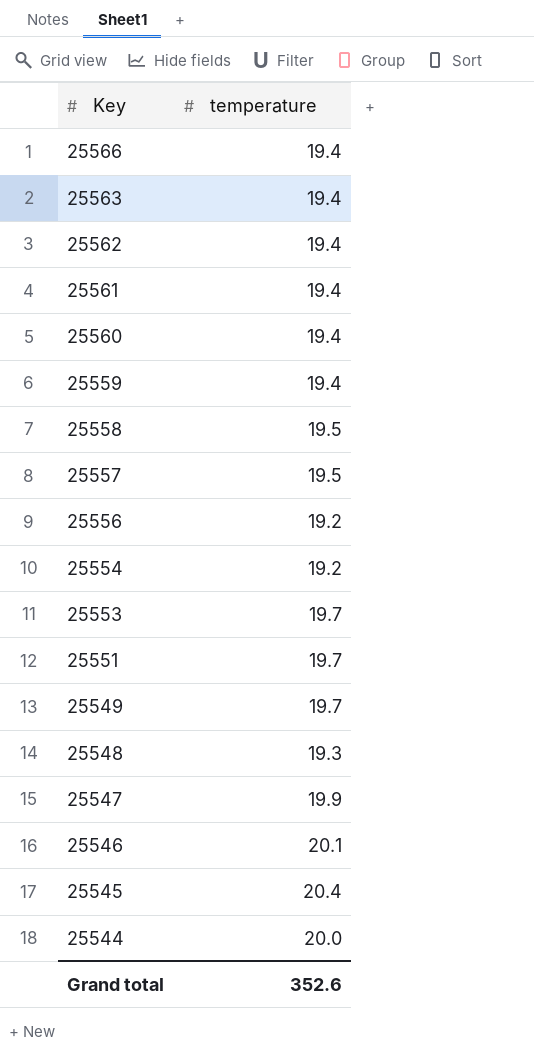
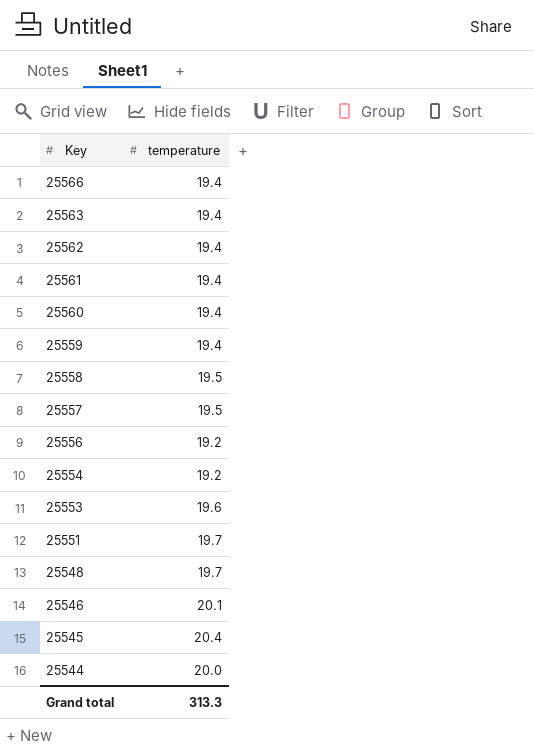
row 25549: 19.7 -> none
row 25547: 19.9 -> none
25553 | temperature: 19.7 -> 19.6
25548 | temperature: 19.3 -> 19.7
Grand total | temperature: 352.6 -> 313.3

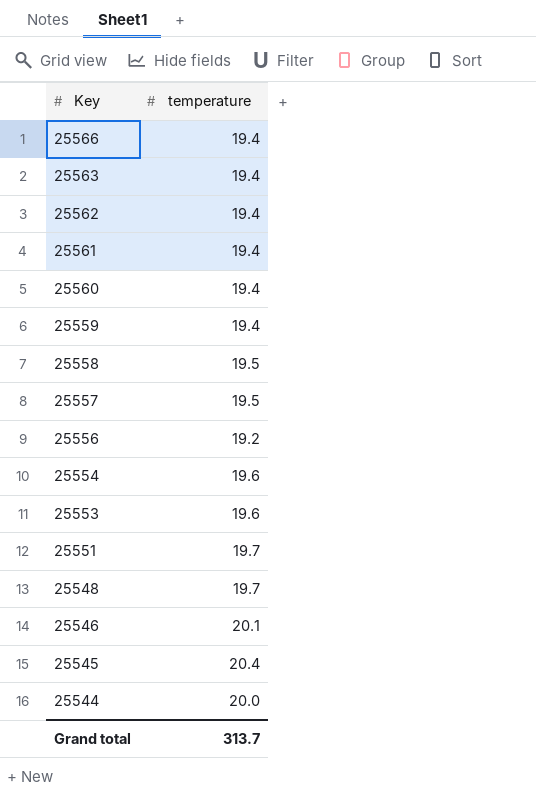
25554 | temperature: 19.2 -> 19.6
Grand total | temperature: 313.3 -> 313.7

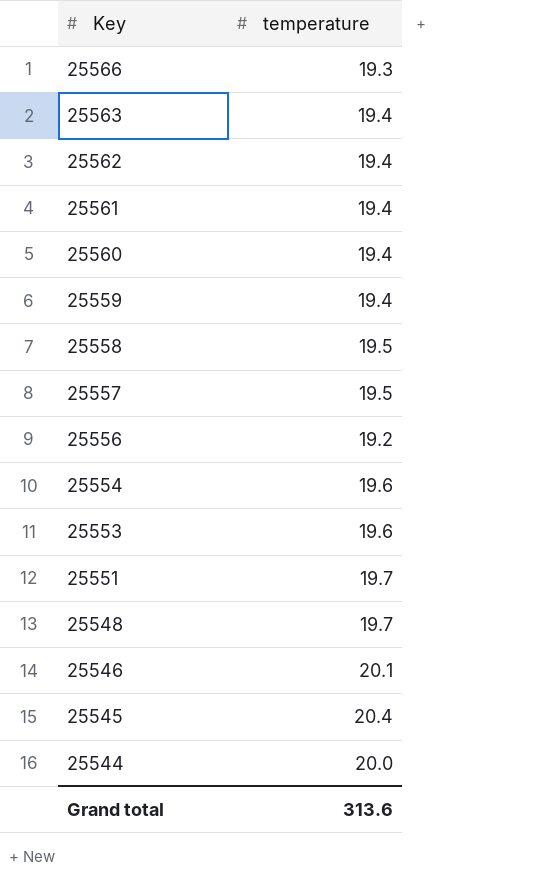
25566 | temperature: 19.4 -> 19.3
Grand total | temperature: 313.7 -> 313.6

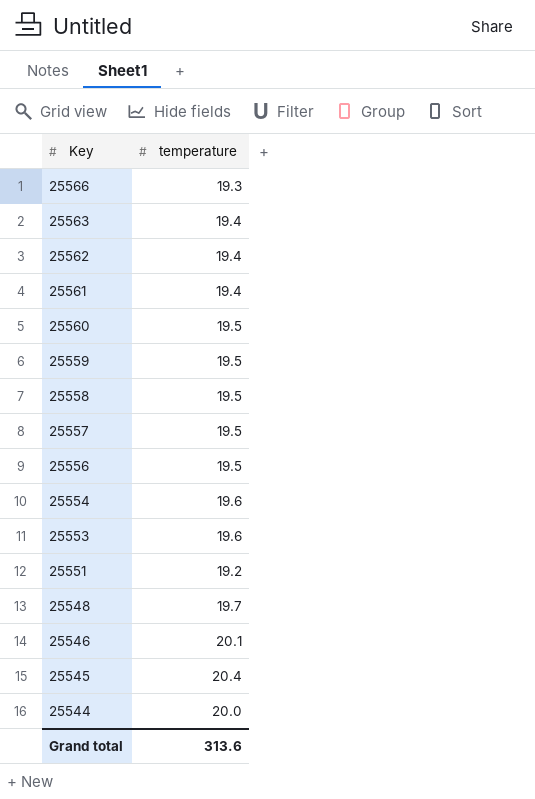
25560 | temperature: 19.4 -> 19.5
25559 | temperature: 19.4 -> 19.5
25556 | temperature: 19.2 -> 19.5
25551 | temperature: 19.7 -> 19.2

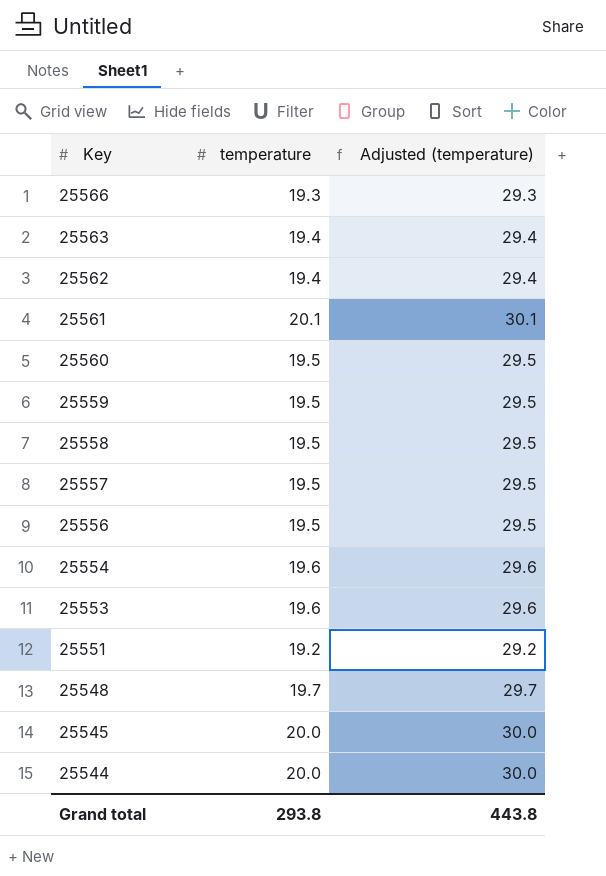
column Adjusted (temperature) | formula: none -> [temperature] + 10
row 25546: 20.1 -> none
25561 | temperature: 19.4 -> 20.1
25545 | temperature: 20.4 -> 20.0
Grand total | temperature: 313.6 -> 293.8

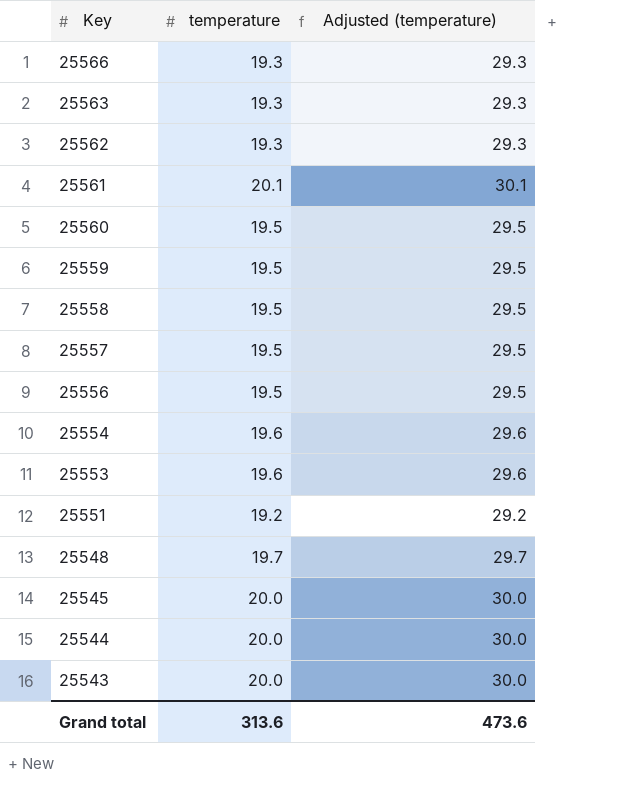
25563 | temperature: 19.4 -> 19.3
25563 | Adjusted (temperature): 29.4 -> 29.3
25562 | temperature: 19.4 -> 19.3
25562 | Adjusted (temperature): 29.4 -> 29.3
row 25543: none -> 20.0 | 30.0
Grand total | temperature: 293.8 -> 313.6
Grand total | Adjusted (temperature): 443.8 -> 473.6

